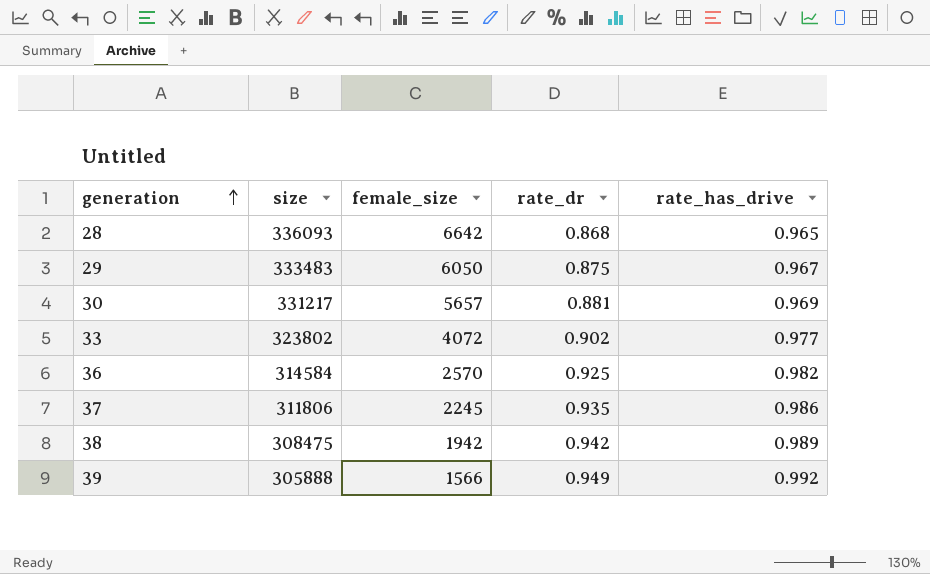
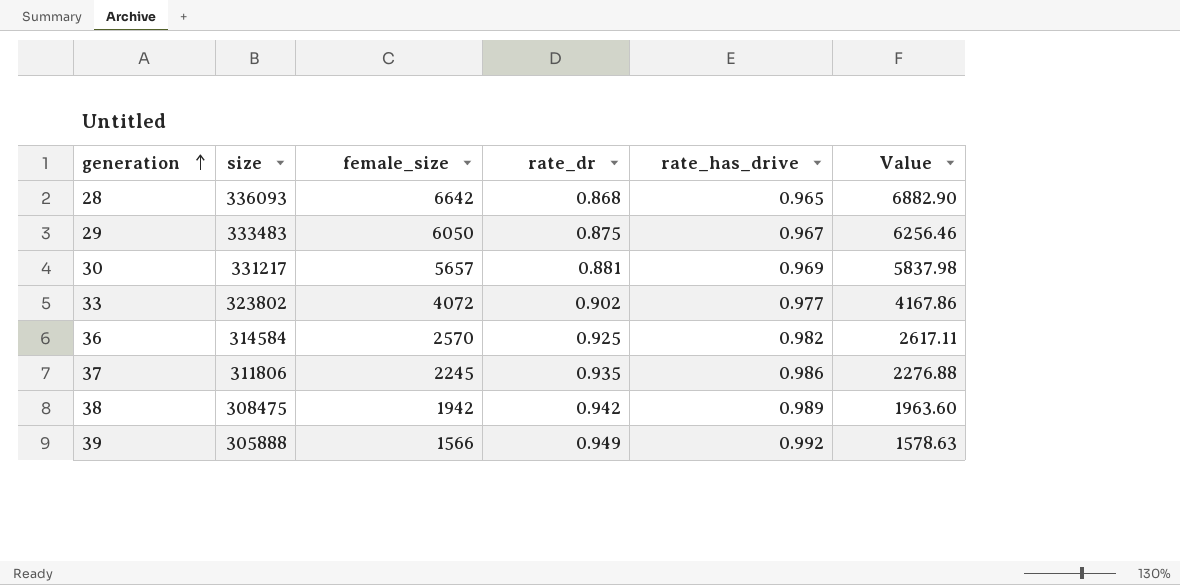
column Value | formula: none -> [female_size] / [rate_has_drive]

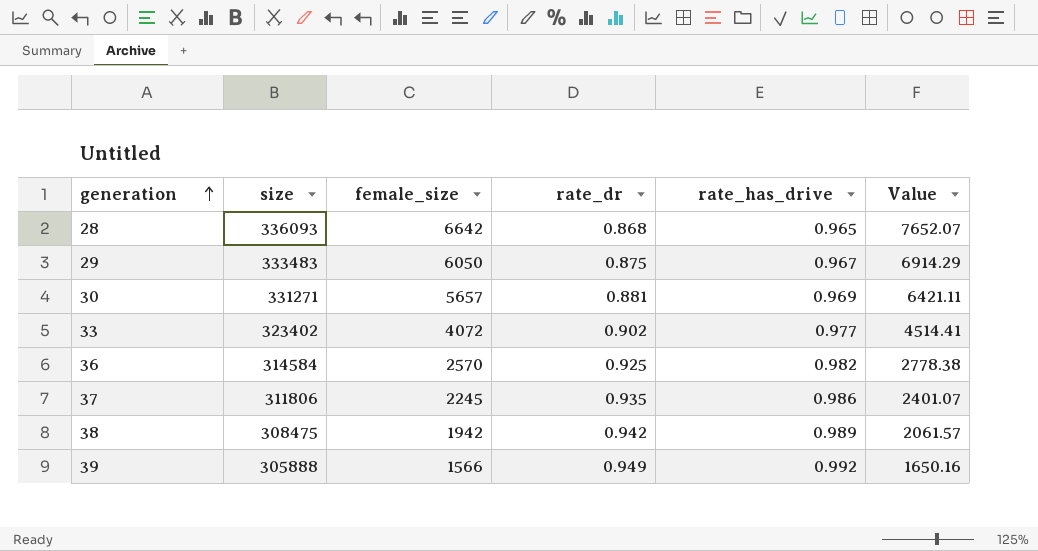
column Value | formula: [female_size] / [rate_has_drive] -> [female_size] / [rate_dr]
30 | size: 331217 -> 331271
33 | size: 323802 -> 323402

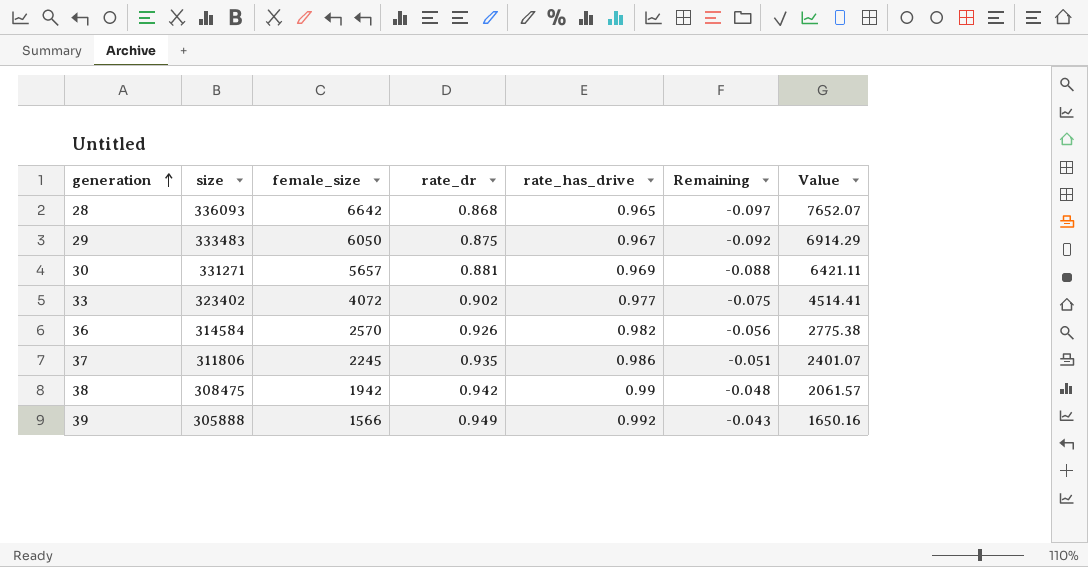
column Remaining | formula: none -> [rate_dr] - [rate_has_drive]
36 | rate_dr: 0.925 -> 0.926
36 | Value: 2778.38 -> 2775.38
38 | rate_has_drive: 0.989 -> 0.99

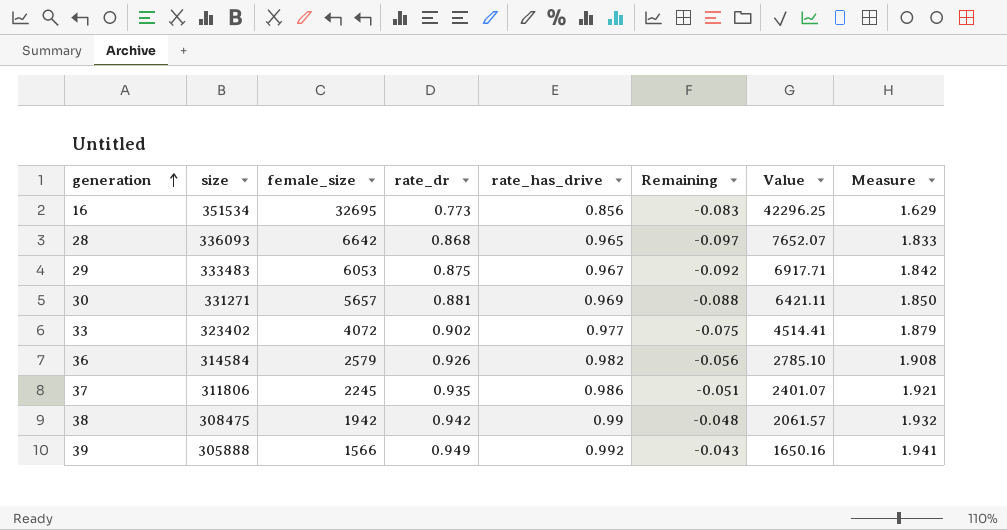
column Measure | formula: none -> [rate_dr] + [rate_has_drive]
row 16: none -> 351534 | 32695 | 0.773 | 0.856 | -0.083 | 42296.25 | 1.629
29 | female_size: 6050 -> 6053
29 | Value: 6914.29 -> 6917.71
36 | female_size: 2570 -> 2579
36 | Value: 2775.38 -> 2785.10

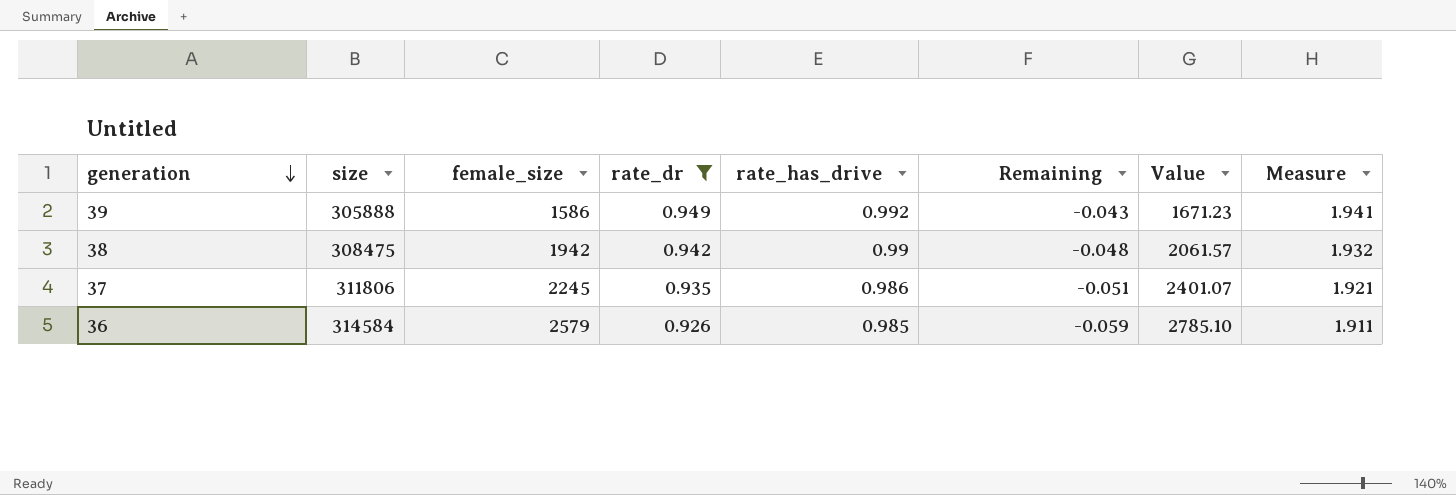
filter: none -> rate_dr >= 0.926
row order: generation ascending -> generation descending
39 | female_size: 1566 -> 1586
39 | Value: 1650.16 -> 1671.23
36 | rate_has_drive: 0.982 -> 0.985
36 | Remaining: -0.056 -> -0.059
36 | Measure: 1.908 -> 1.911

